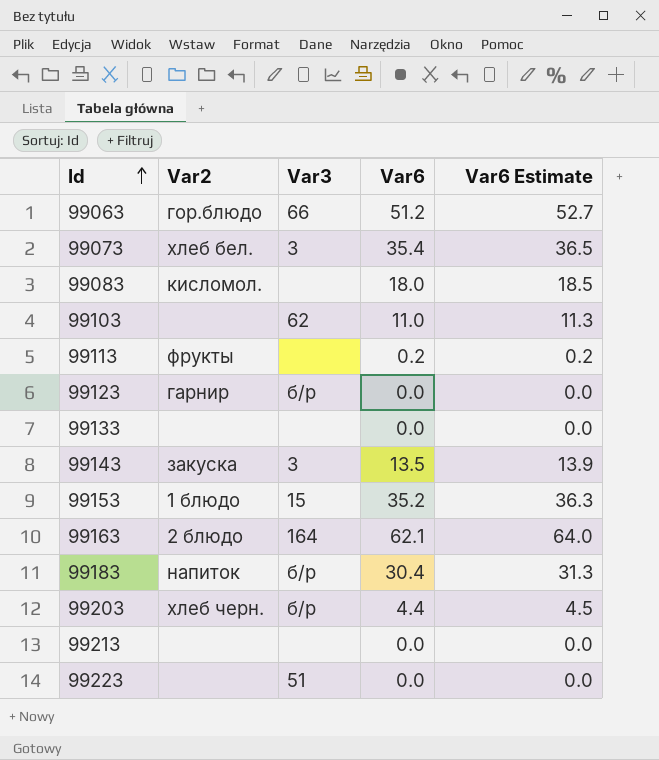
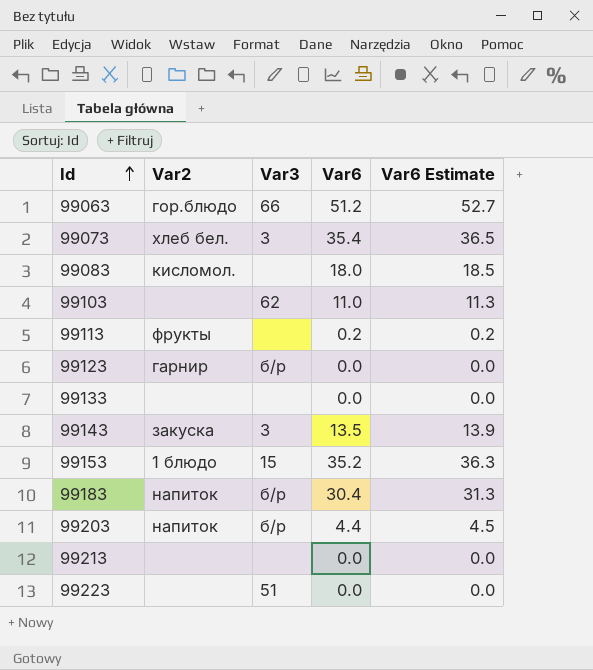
row 99163: 2 блюдо | 164 | 62.1 | 64.0 -> none
99203 | Var2: хлеб черн. -> напиток

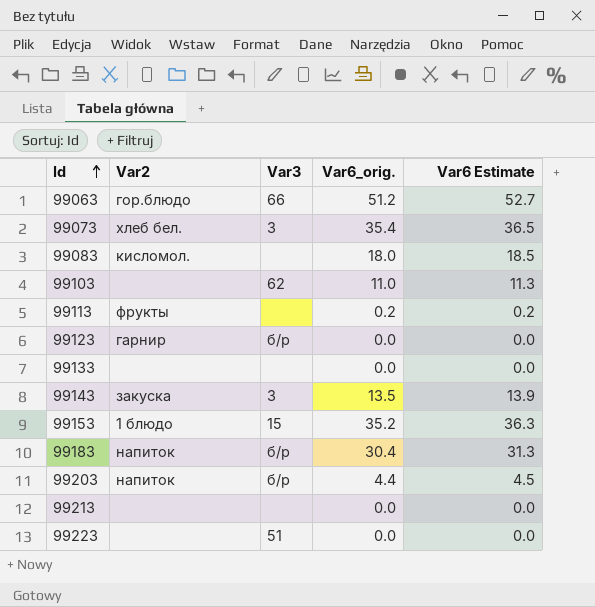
column name: Var6 -> Var6_orig.

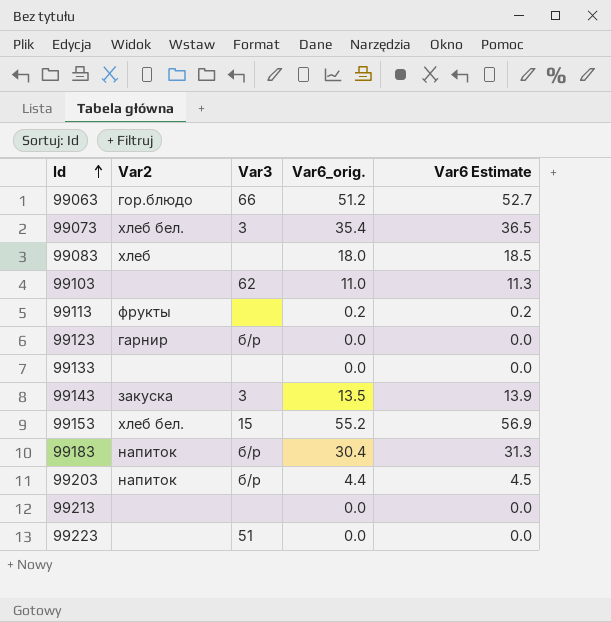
99083 | Var2: кисломол. -> хлеб
99153 | Var2: 1 блюдо -> хлеб бел.
99153 | Var6_orig.: 35.2 -> 55.2
99153 | Var6 Estimate: 36.3 -> 56.9

